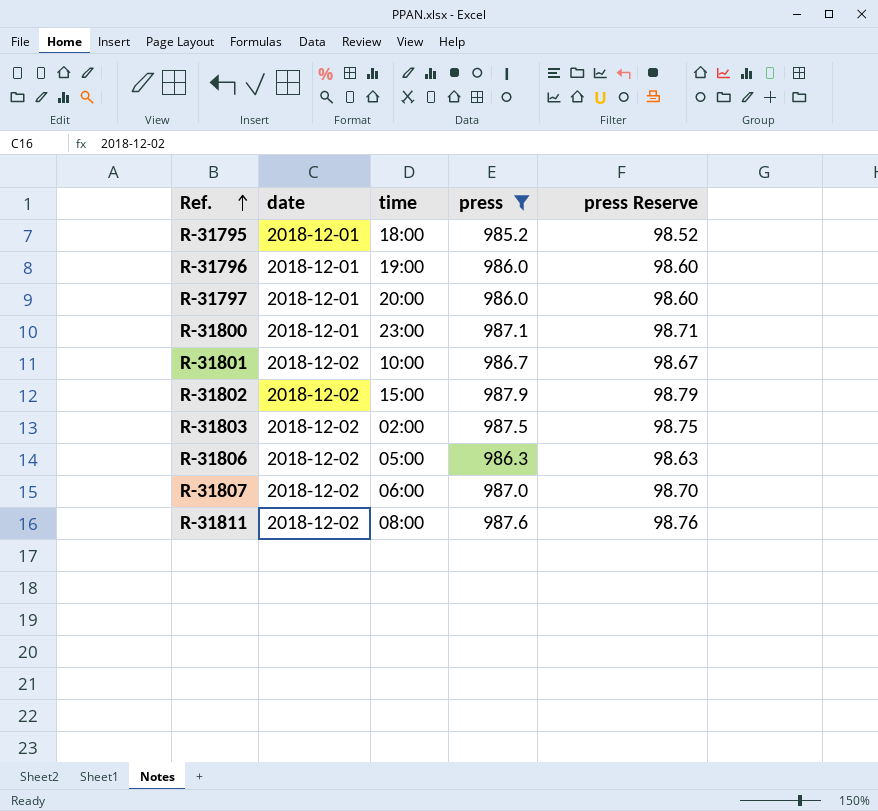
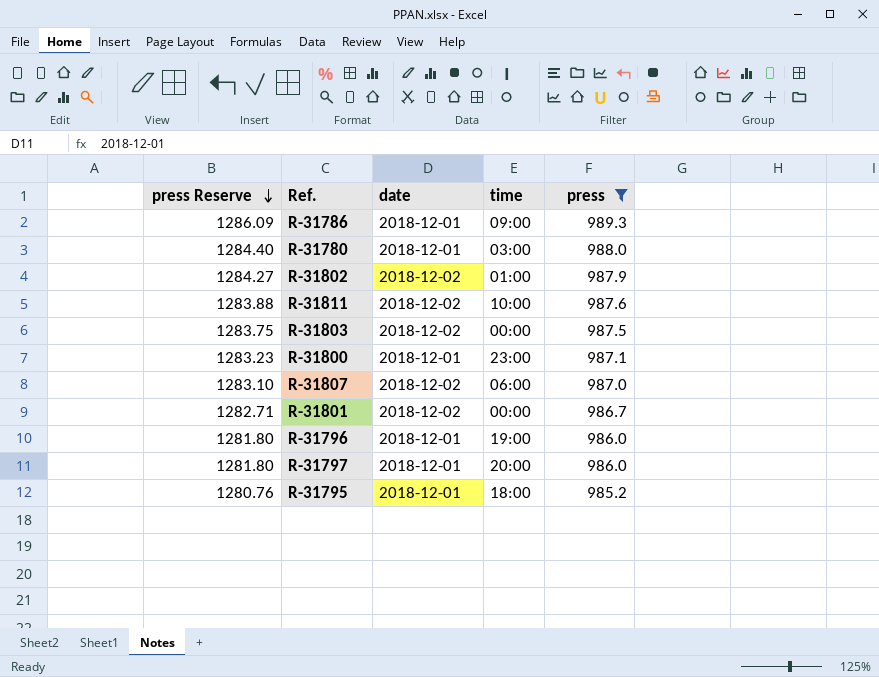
row order: Ref. ascending -> press Reserve descending
column press Reserve | formula: [press] * 0.1 -> [press] * 1.3
column press Reserve | position: 5 -> 1
row R-31806: 2018-12-02 | 05:00 | 986.3 | 98.63 -> none
row R-31786: none -> 1286.09 | 2018-12-01 | 09:00 | 989.3
row R-31780: none -> 1284.40 | 2018-12-01 | 03:00 | 988.0
R-31802 | time: 15:00 -> 01:00
R-31811 | time: 08:00 -> 10:00
R-31803 | time: 02:00 -> 00:00
R-31801 | time: 10:00 -> 00:00

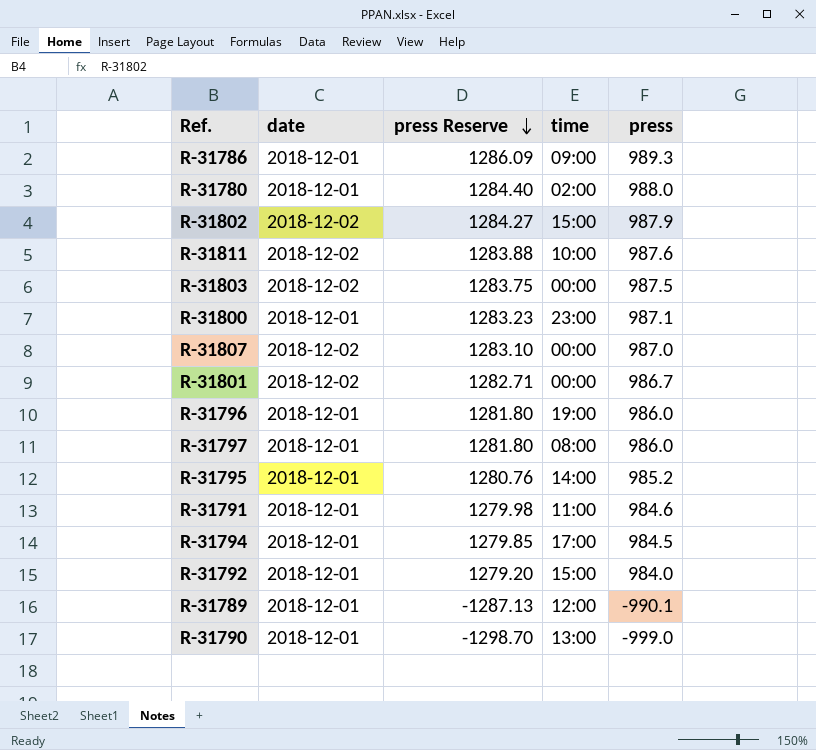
filter: press >= 985.2 -> none
column press Reserve | position: 1 -> 3
R-31780 | time: 03:00 -> 02:00
R-31802 | time: 01:00 -> 15:00
R-31807 | time: 06:00 -> 00:00
R-31797 | time: 20:00 -> 08:00
R-31795 | time: 18:00 -> 14:00

